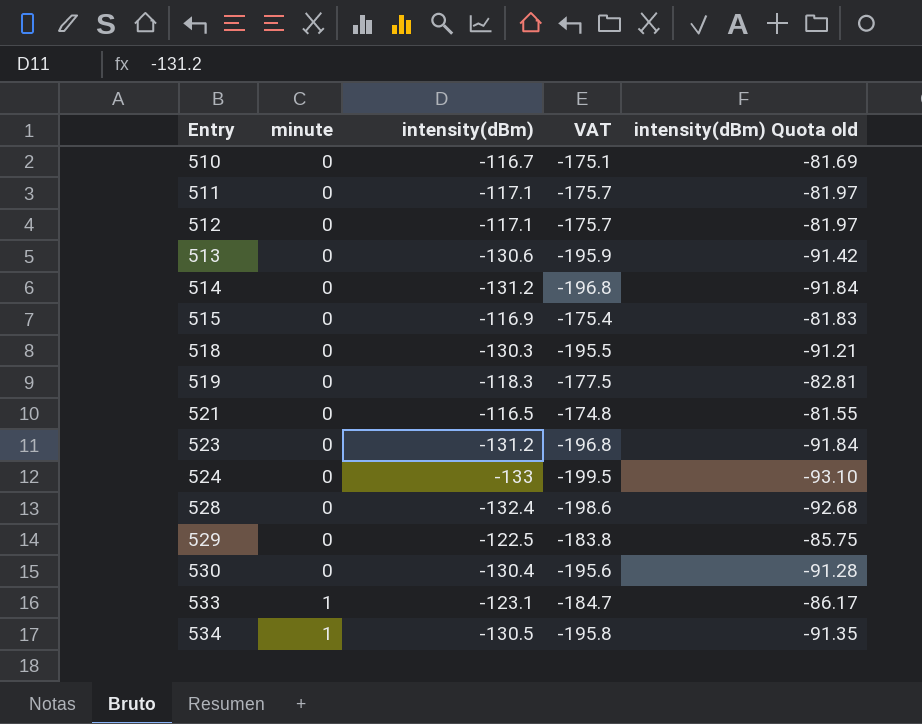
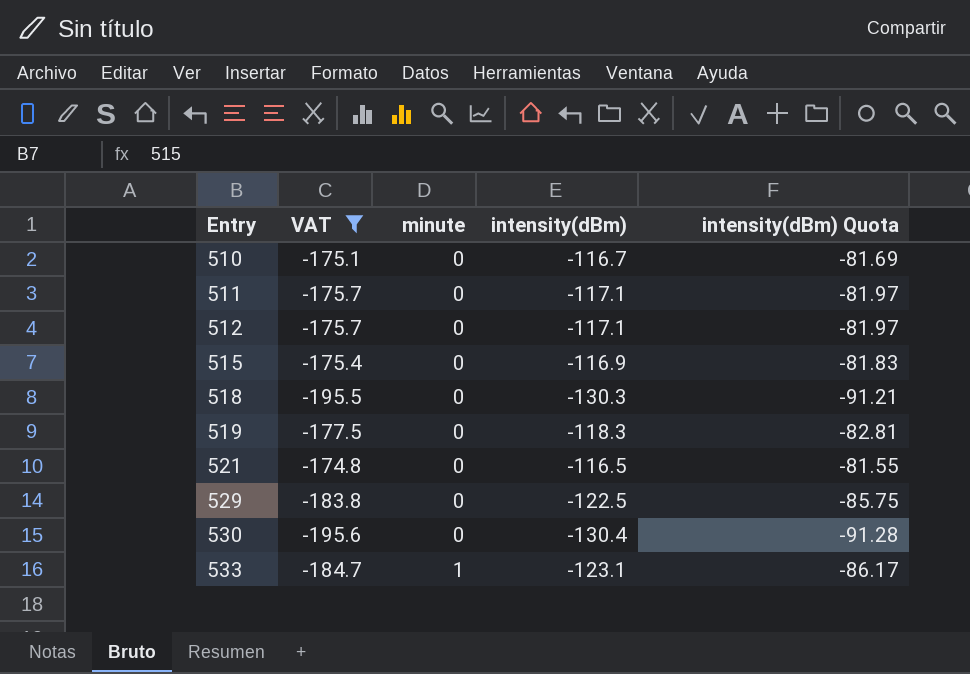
filter: none -> VAT >= -195.6
column VAT | position: 4 -> 2
column name: intensity(dBm) Quota old -> intensity(dBm) Quota

